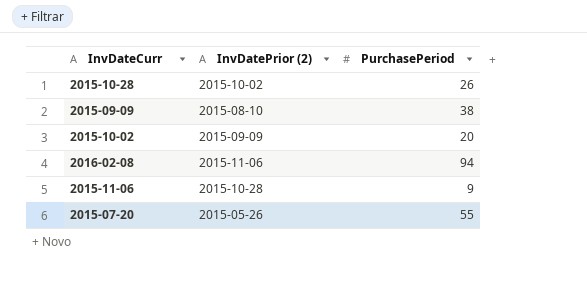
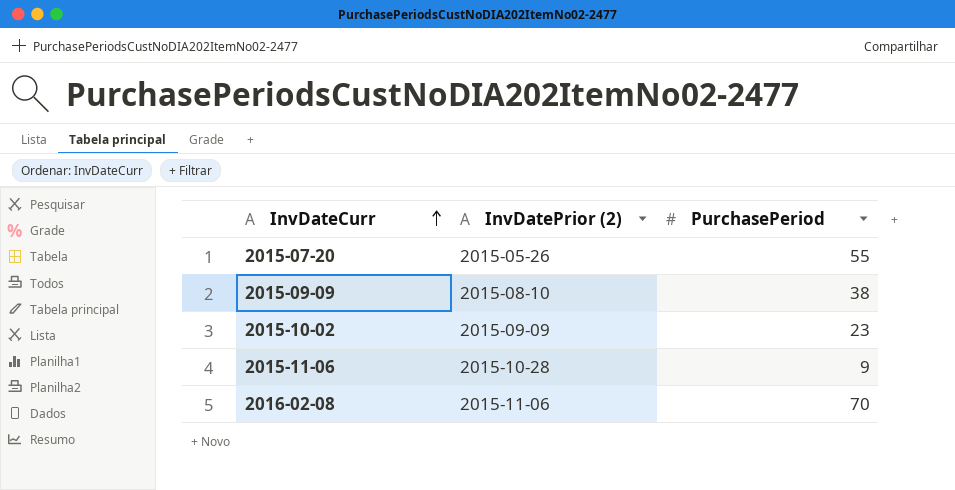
row order: none -> InvDateCurr ascending
row 2015-10-28: 2015-10-02 | 26 -> none
2015-10-02 | PurchasePeriod: 20 -> 23
2016-02-08 | PurchasePeriod: 94 -> 70

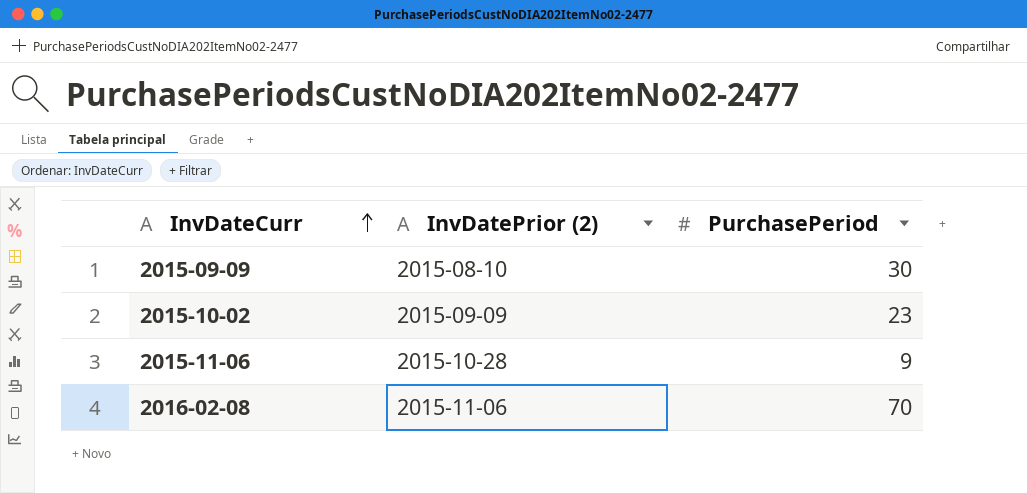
row 2015-07-20: 2015-05-26 | 55 -> none
2015-09-09 | PurchasePeriod: 38 -> 30

